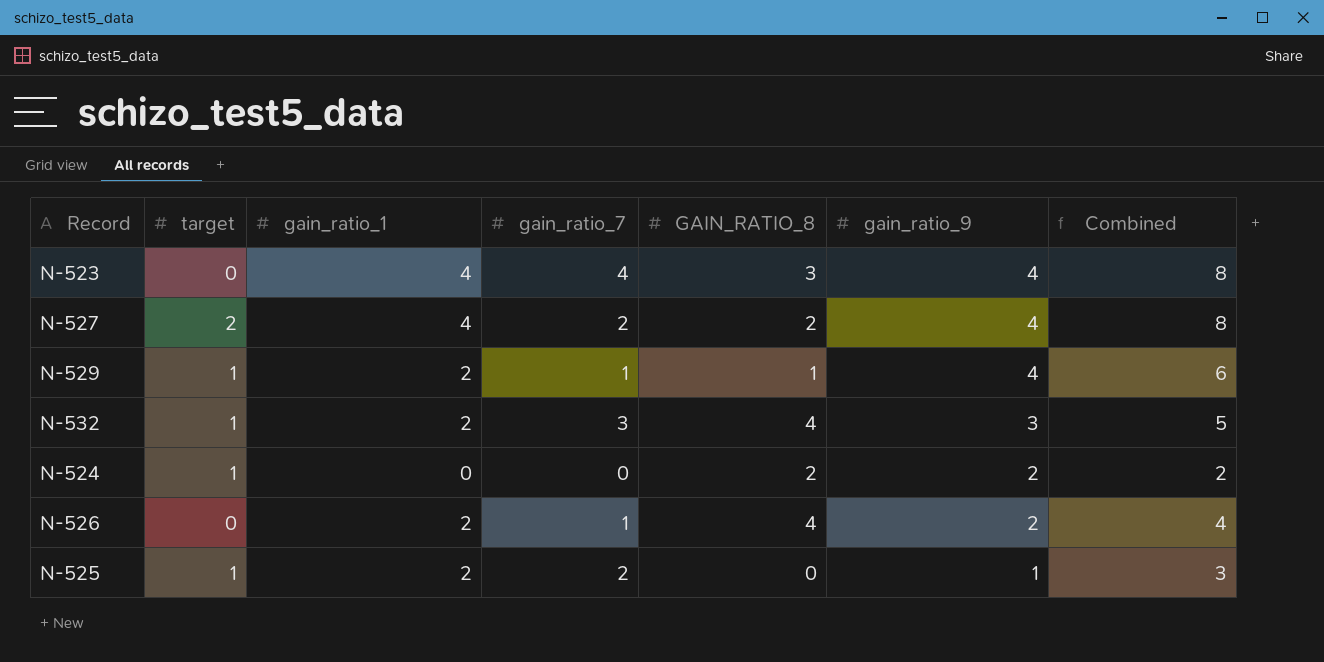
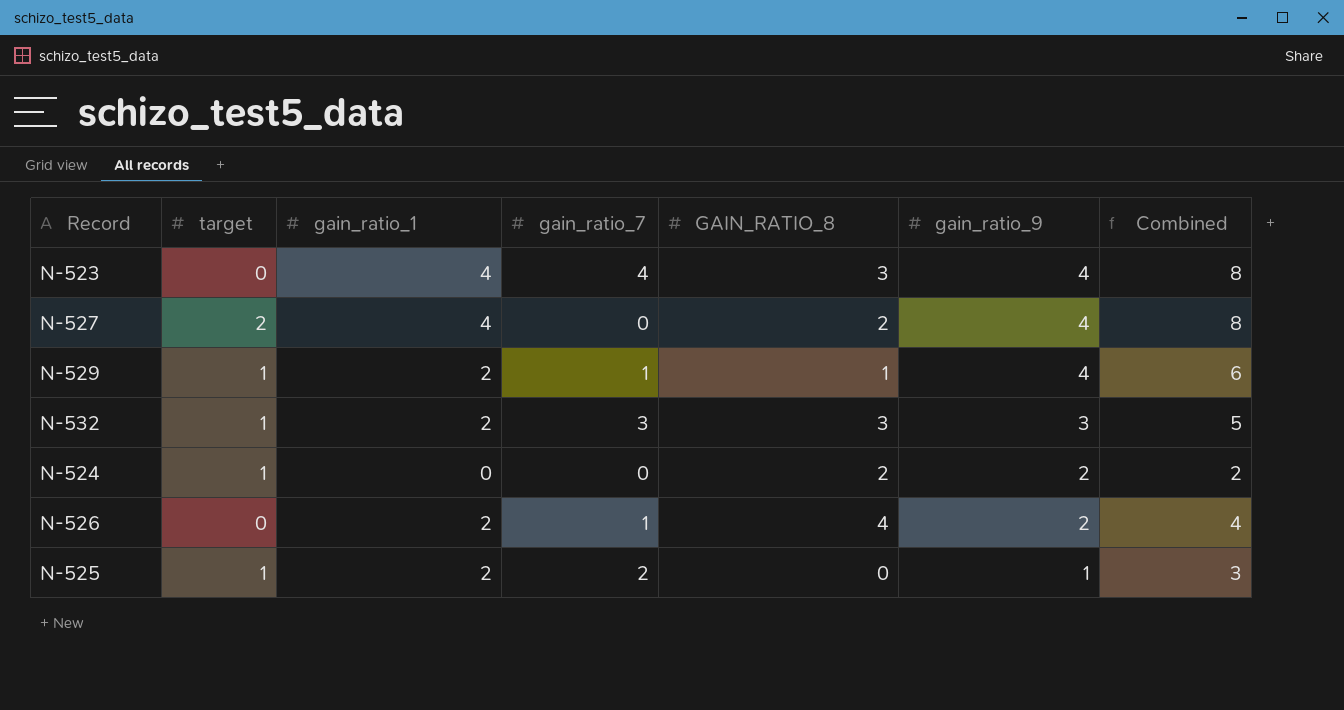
N-527 | gain_ratio_7: 2 -> 0
N-532 | GAIN_RATIO_8: 4 -> 3

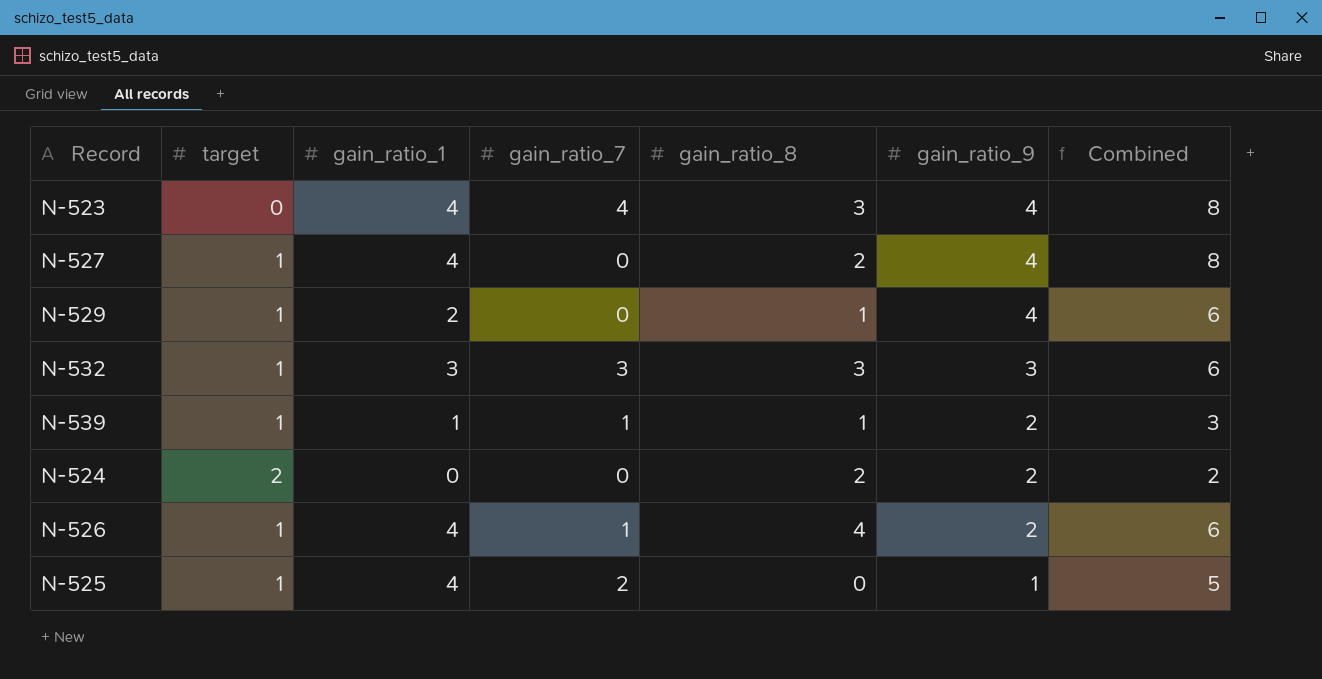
column name: GAIN_RATIO_8 -> gain_ratio_8
N-527 | target: 2 -> 1
N-529 | gain_ratio_7: 1 -> 0
N-532 | gain_ratio_1: 2 -> 3
N-532 | Combined: 5 -> 6
row N-539: none -> 1 | 1 | 1 | 1 | 2 | 3
N-524 | target: 1 -> 2
N-526 | target: 0 -> 1
N-526 | gain_ratio_1: 2 -> 4
N-526 | Combined: 4 -> 6
N-525 | gain_ratio_1: 2 -> 4
N-525 | Combined: 3 -> 5

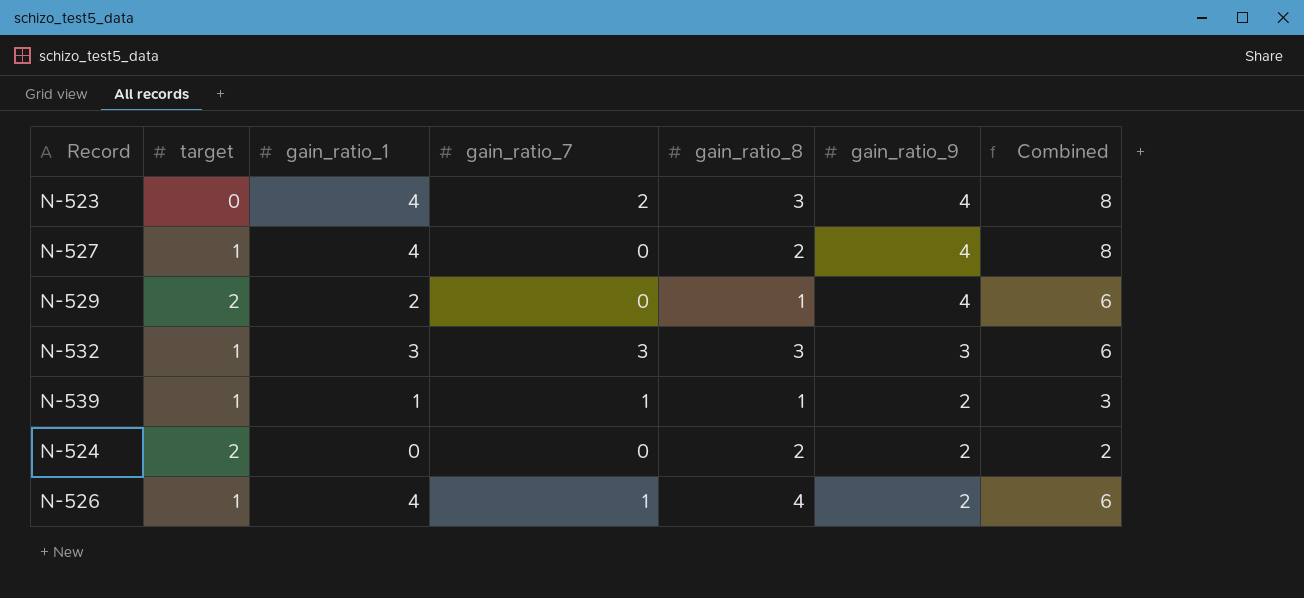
row N-525: 1 | 4 | 2 | 0 | 1 | 5 -> none
N-523 | gain_ratio_7: 4 -> 2
N-529 | target: 1 -> 2

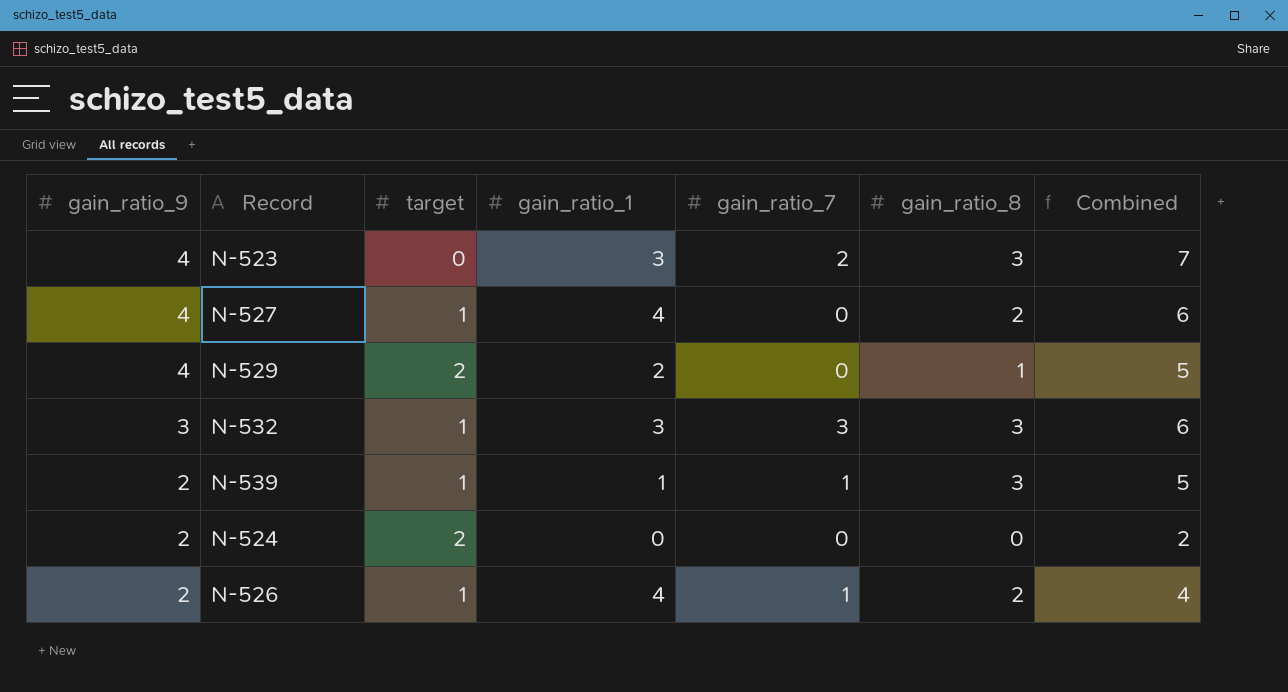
column gain_ratio_9 | position: 6 -> 1
column Combined | formula: [gain_ratio_1] + [gain_ratio_9] -> [gain_ratio_9] + [gain_ratio_8]
N-523 | gain_ratio_1: 4 -> 3
N-539 | gain_ratio_8: 1 -> 3
N-524 | gain_ratio_8: 2 -> 0
N-526 | gain_ratio_8: 4 -> 2

